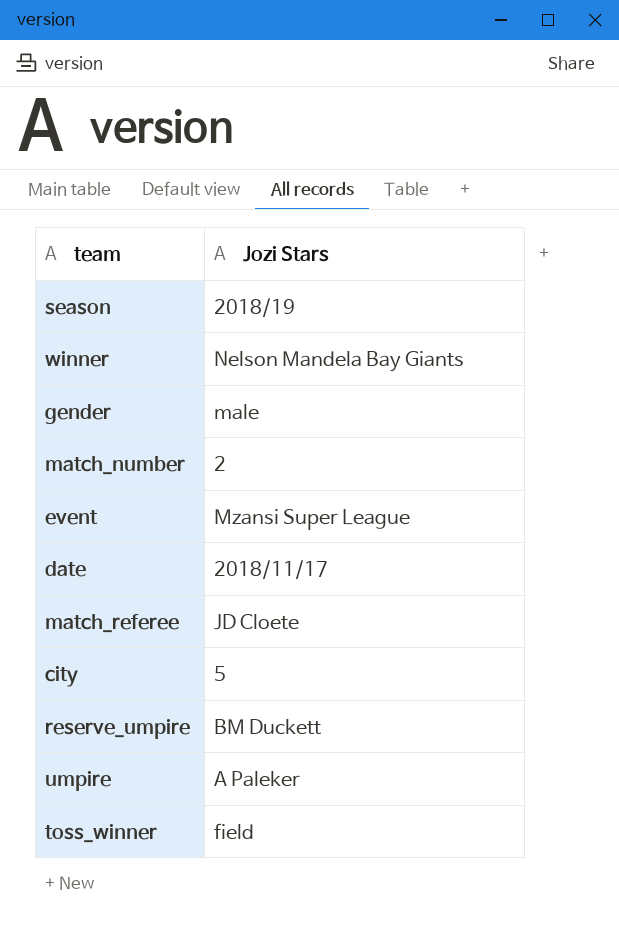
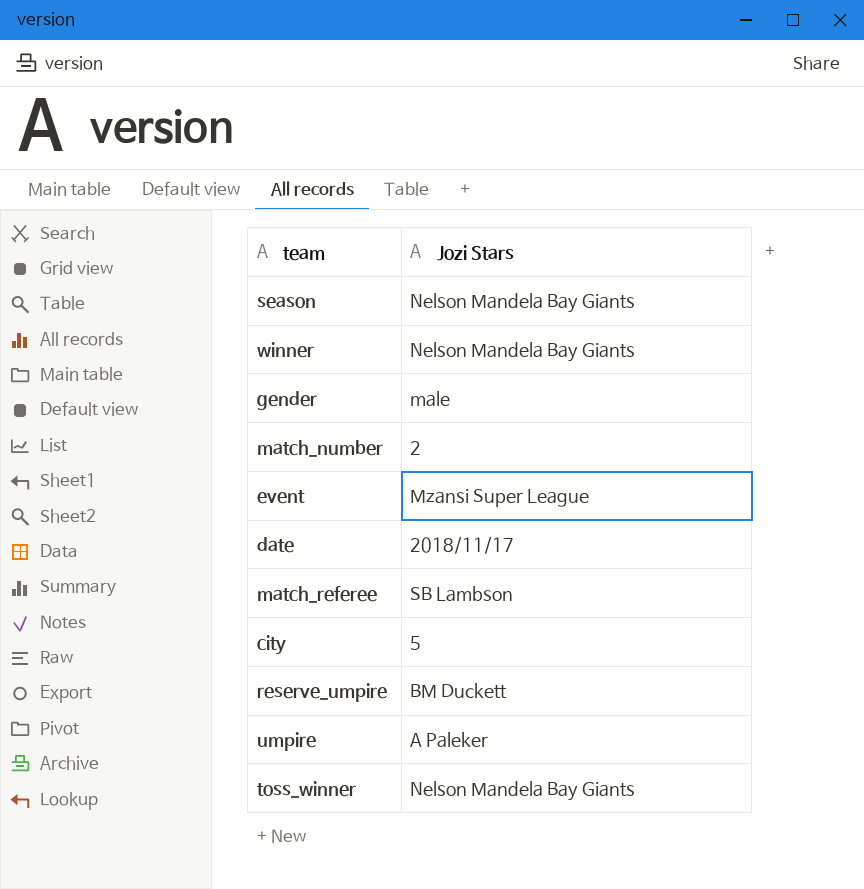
season | Jozi Stars: 2018/19 -> Nelson Mandela Bay Giants
match_referee | Jozi Stars: JD Cloete -> SB Lambson
toss_winner | Jozi Stars: field -> Nelson Mandela Bay Giants

